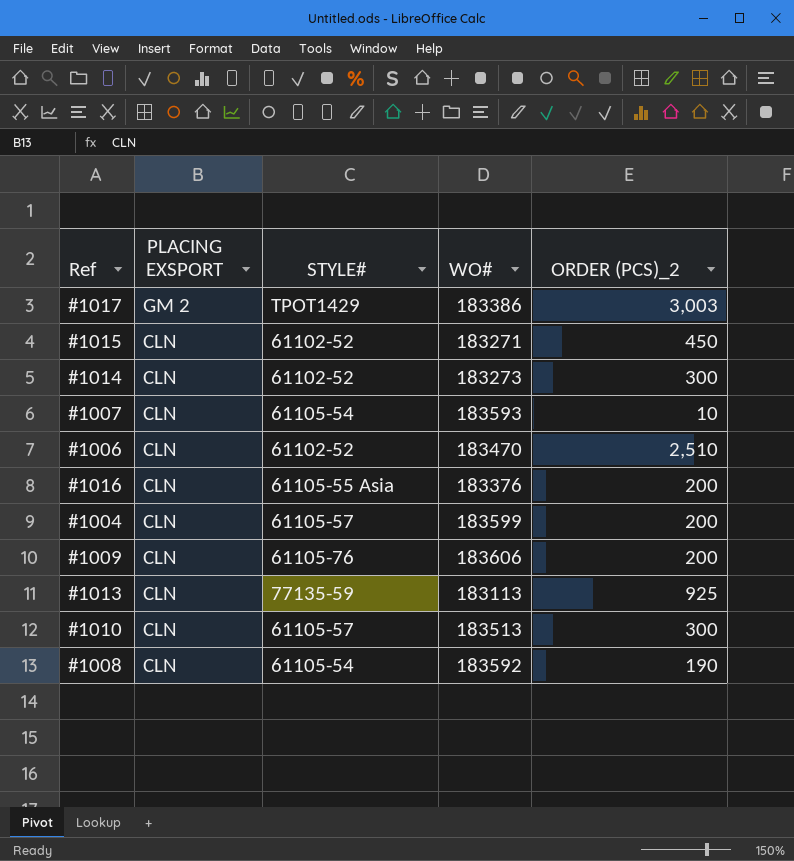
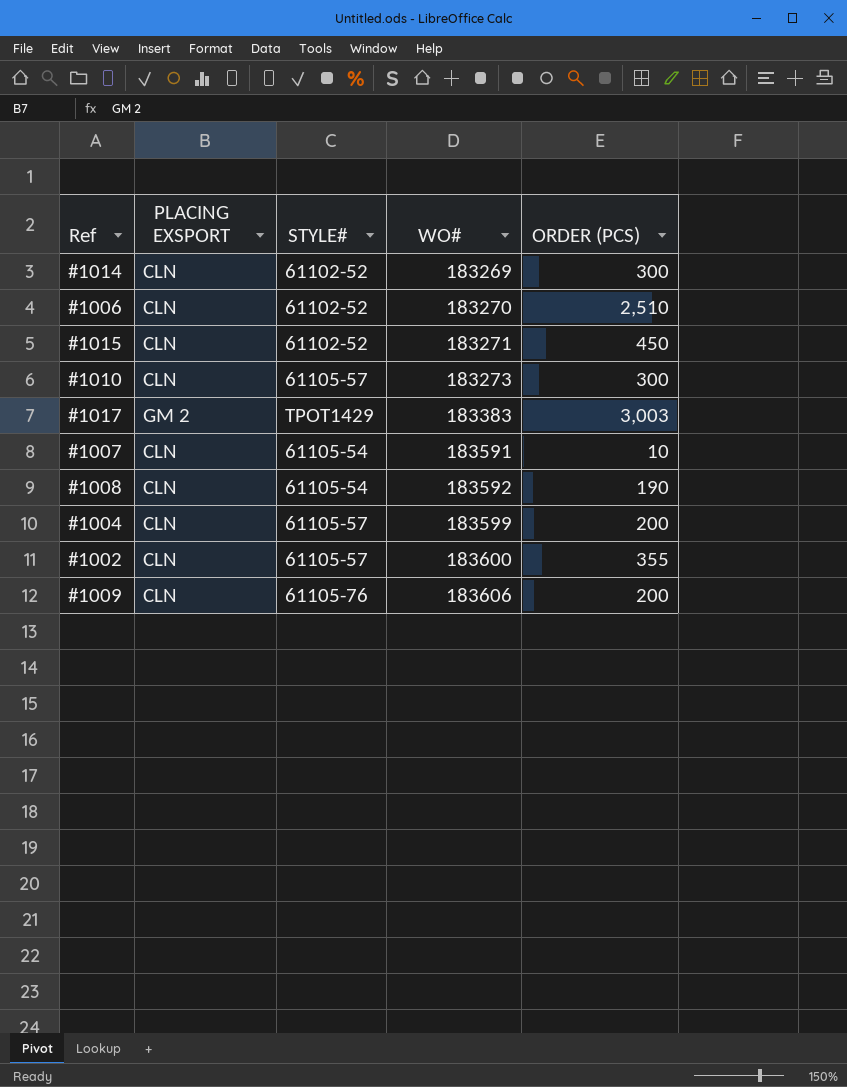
row order: PLACING EXSPORT descending -> WO# ascending
column name: ORDER (PCS)_2 -> ORDER (PCS)
row #1016: CLN | 61105-55 Asia | 183376 | 200 -> none
row #1013: CLN | 77135-59 | 183113 | 925 -> none
#1014 | WO#: 183273 -> 183269
#1006 | WO#: 183470 -> 183270
#1010 | WO#: 183513 -> 183273
#1017 | WO#: 183386 -> 183383
#1007 | WO#: 183593 -> 183591
row #1002: none -> CLN | 61105-57 | 183600 | 355

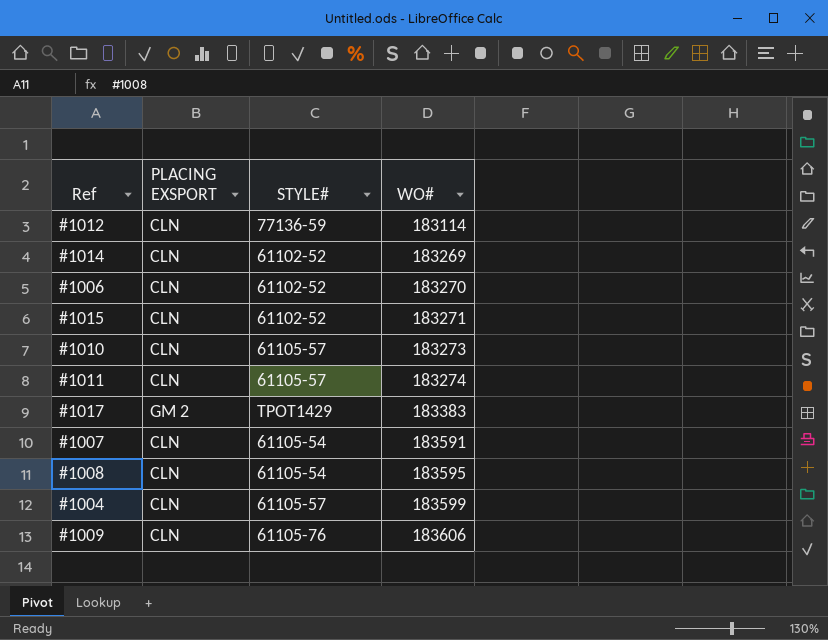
column ORDER (PCS) | position: 5 -> none
row #1002: CLN | 61105-57 | 183600 | 355 -> none
row #1012: none -> CLN | 77136-59 | 183114
row #1011: none -> CLN | 61105-57 | 183274
#1008 | WO#: 183592 -> 183595

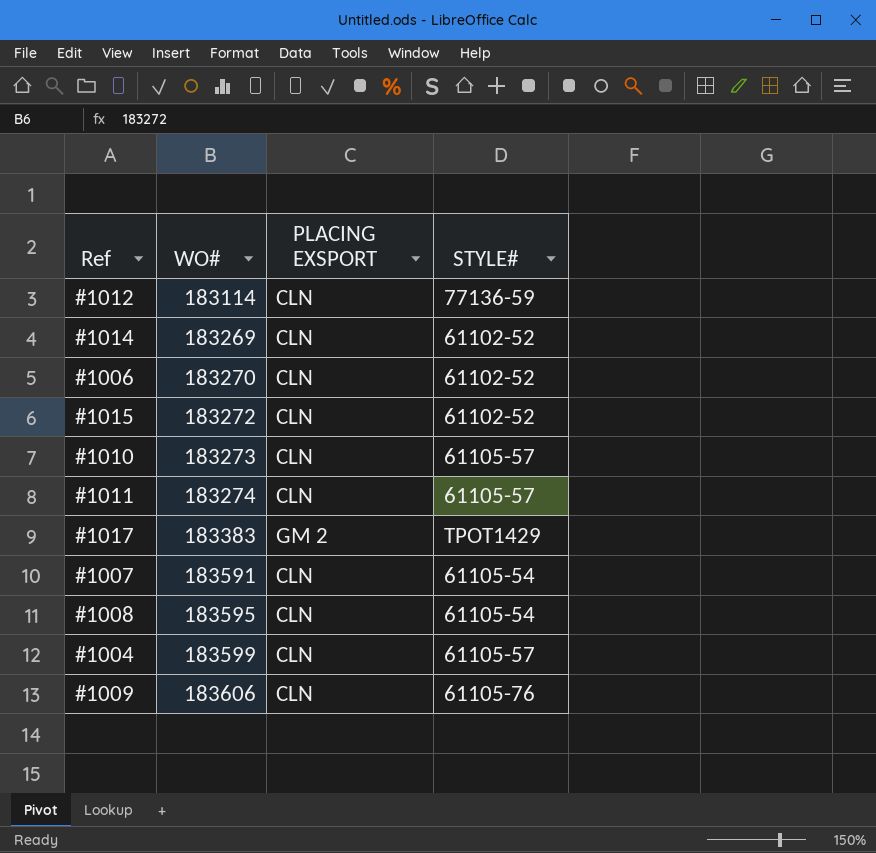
column WO# | position: 4 -> 2
#1015 | WO#: 183271 -> 183272

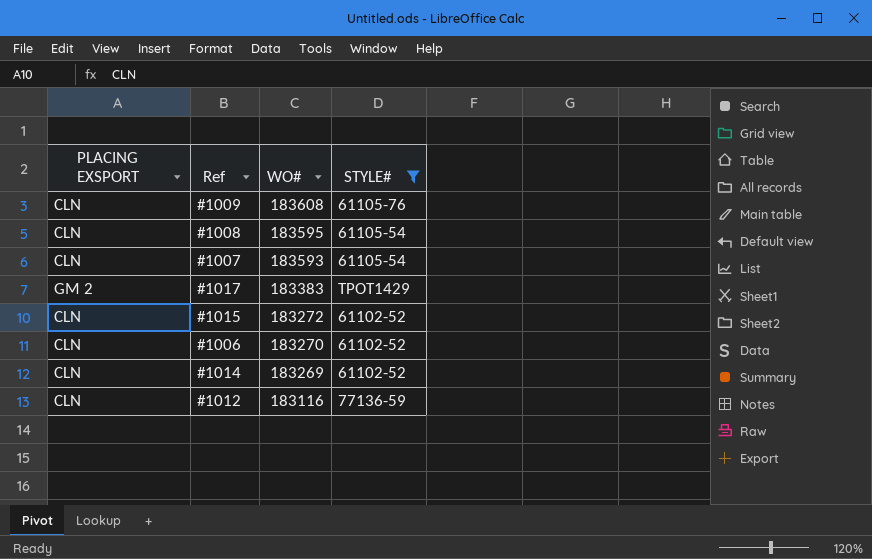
filter: none -> STYLE# != 61105-57
row order: WO# ascending -> WO# descending
column PLACING EXSPORT | position: 3 -> 1
#1009 | WO#: 183606 -> 183608
#1007 | WO#: 183591 -> 183593
#1012 | WO#: 183114 -> 183116

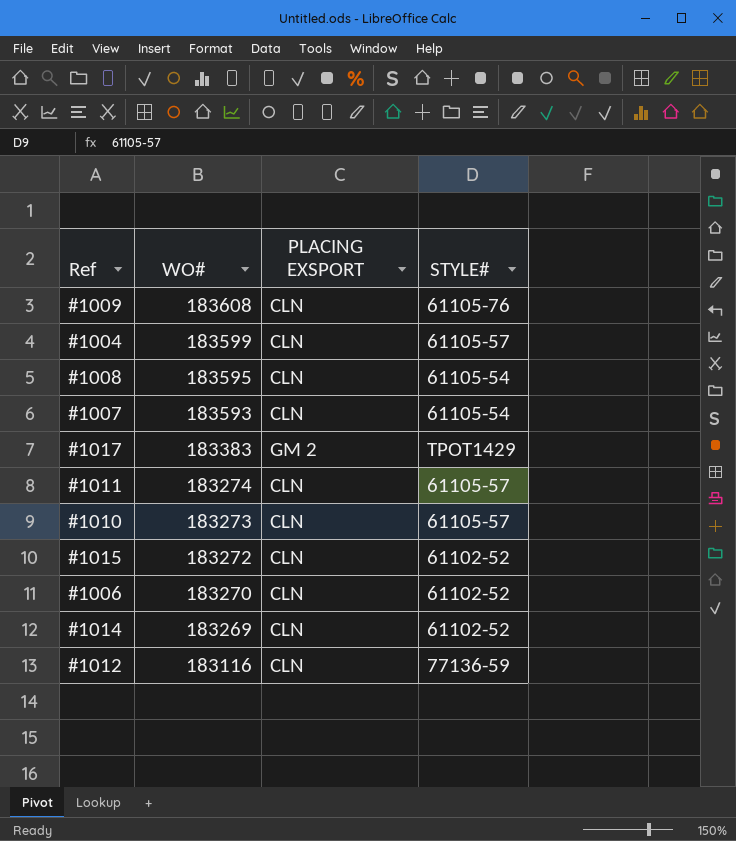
filter: STYLE# != 61105-57 -> none
column PLACING EXSPORT | position: 1 -> 3

